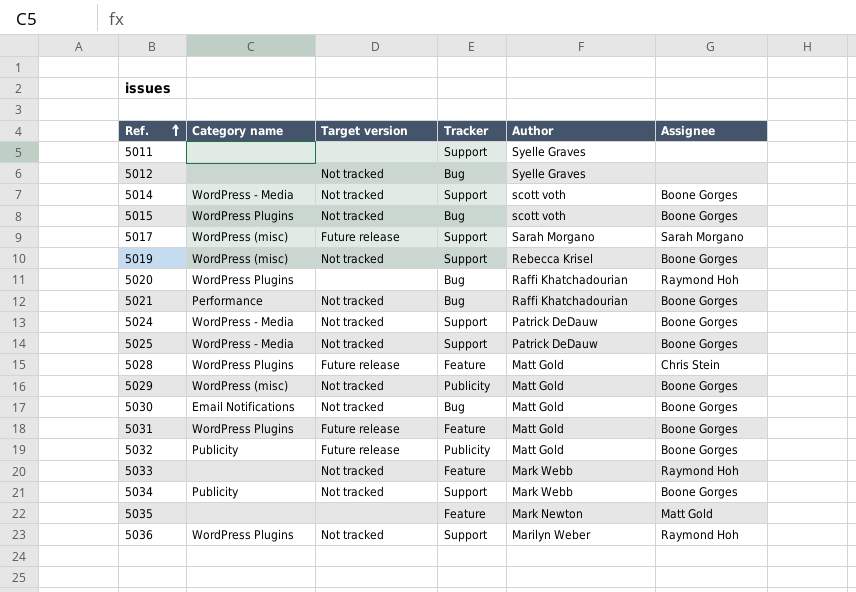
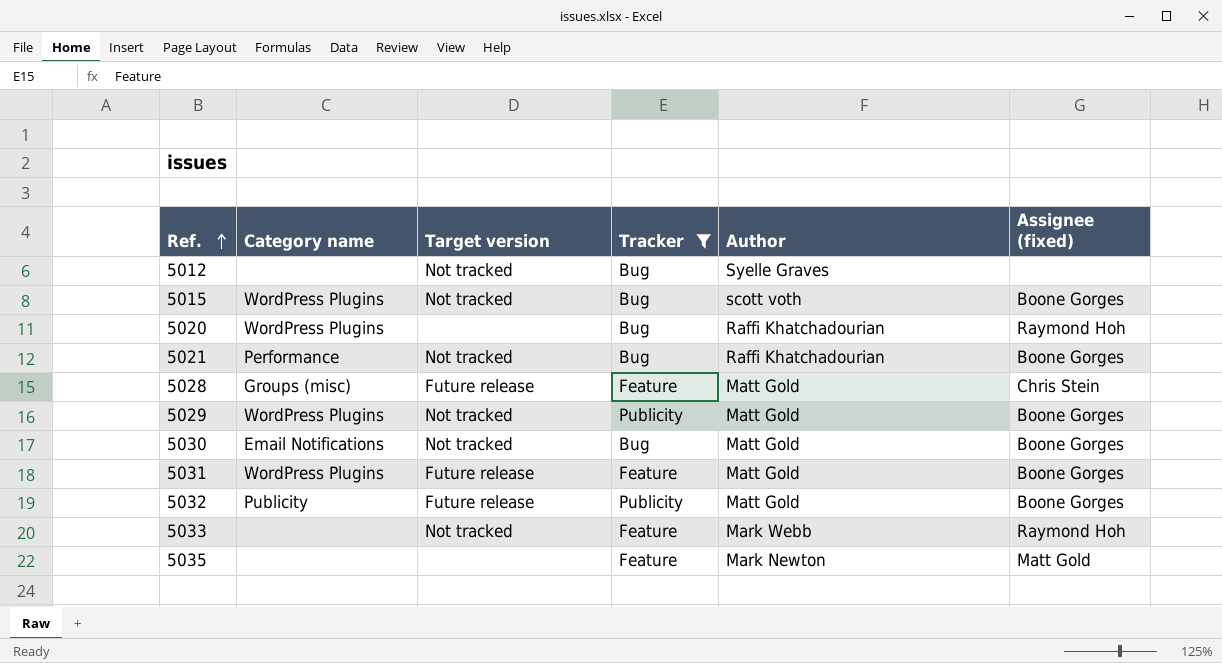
filter: none -> Tracker != Support
column name: Assignee -> Assignee (fixed)
5028 | Category name: WordPress Plugins -> Groups (misc)
5029 | Category name: WordPress (misc) -> WordPress Plugins

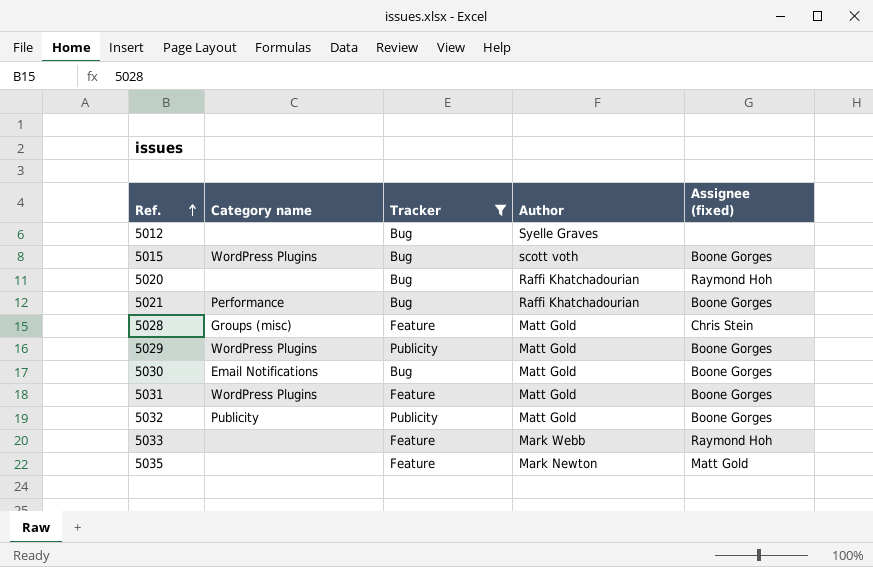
column Target version | position: 3 -> none
5020 | Category name: WordPress Plugins -> none

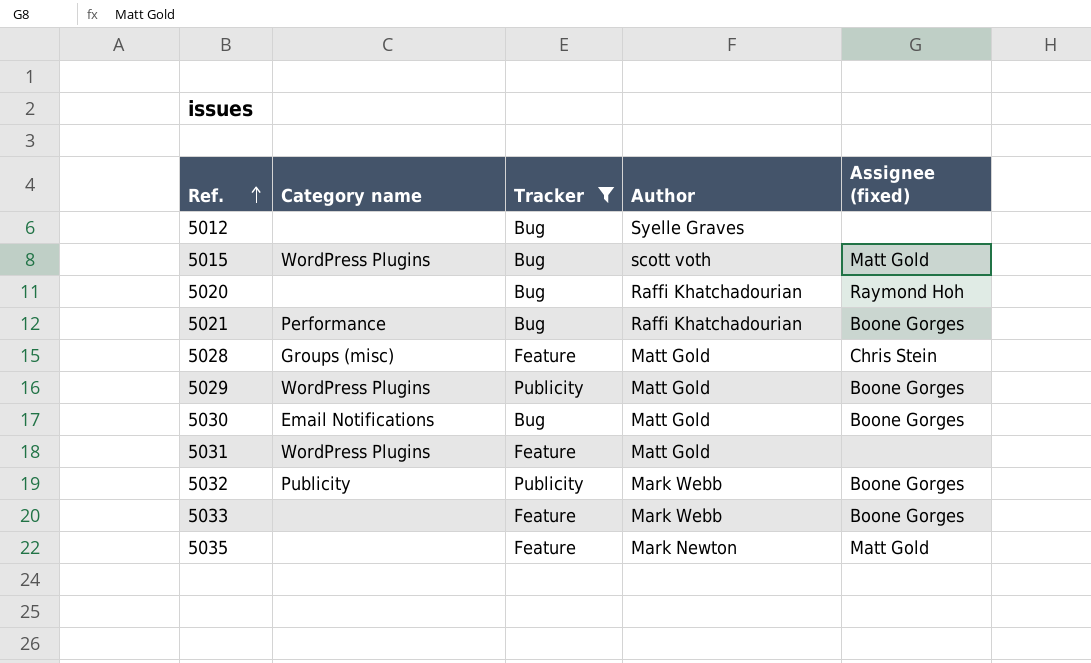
5015 | Assignee (fixed): Boone Gorges -> Matt Gold
5031 | Assignee (fixed): Boone Gorges -> none
5032 | Author: Matt Gold -> Mark Webb
5033 | Assignee (fixed): Raymond Hoh -> Boone Gorges

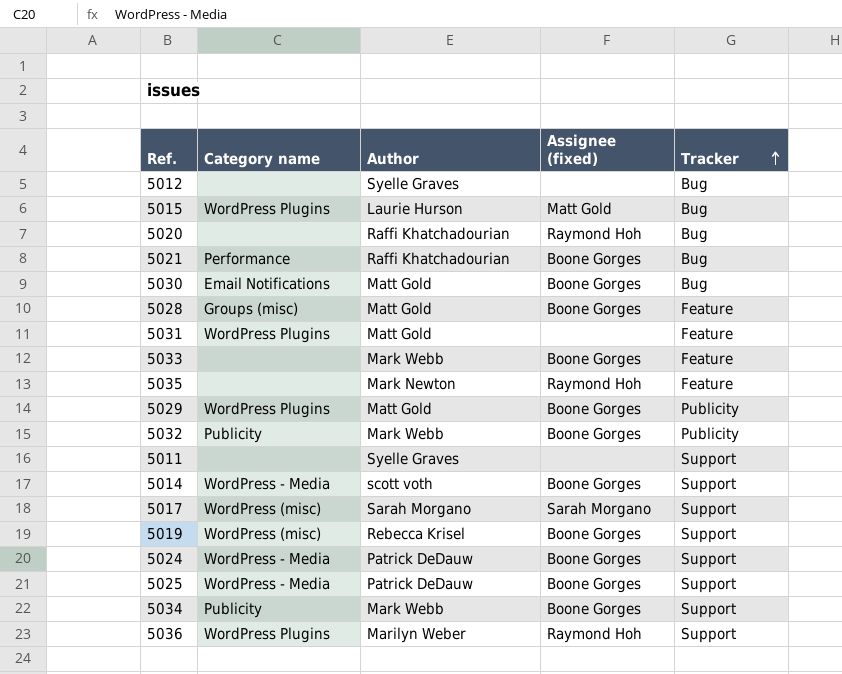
filter: Tracker != Support -> none
row order: Ref. ascending -> Tracker ascending
column Tracker | position: 3 -> 5
5015 | Author: scott voth -> Laurie Hurson
5028 | Assignee (fixed): Chris Stein -> Boone Gorges
5035 | Assignee (fixed): Matt Gold -> Raymond Hoh

